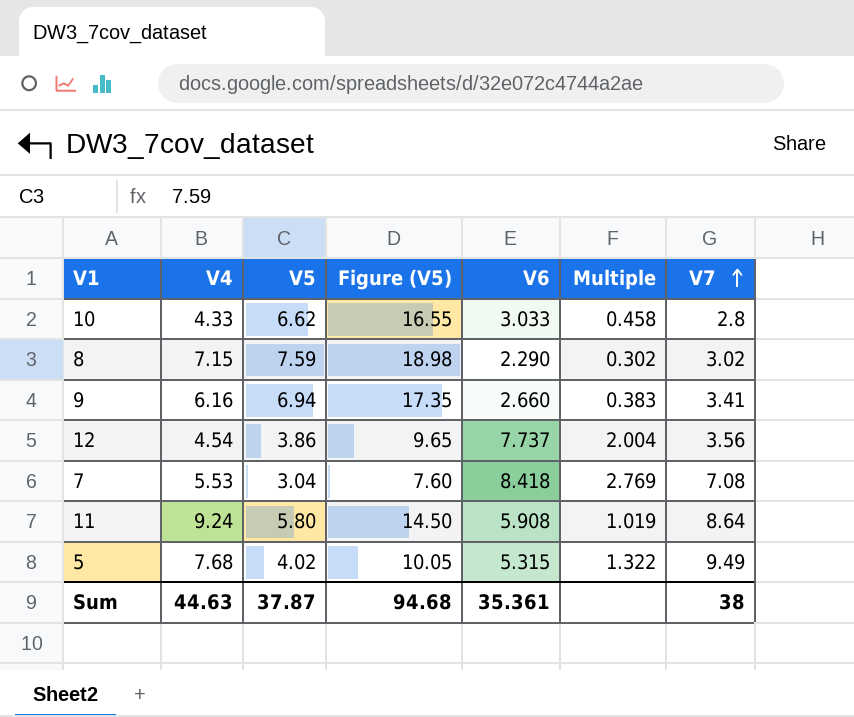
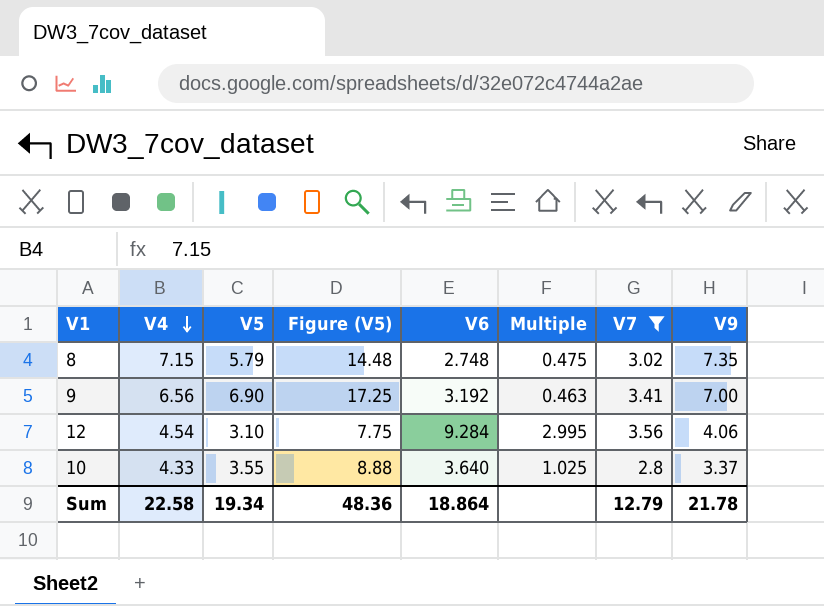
filter: none -> V7 <= 3.56
row order: V7 ascending -> V4 descending
column V9 | position: none -> 8
8 | V5: 7.59 -> 5.79
8 | Figure (V5): 18.98 -> 14.48
8 | V6: 2.290 -> 2.748
8 | Multiple: 0.302 -> 0.475
9 | V4: 6.16 -> 6.56
9 | V5: 6.94 -> 6.90
9 | Figure (V5): 17.35 -> 17.25
9 | V6: 2.660 -> 3.192
9 | Multiple: 0.383 -> 0.463
12 | V5: 3.86 -> 3.10
12 | Figure (V5): 9.65 -> 7.75
12 | V6: 7.737 -> 9.284
12 | Multiple: 2.004 -> 2.995
10 | V5: 6.62 -> 3.55
10 | Figure (V5): 16.55 -> 8.88
10 | V6: 3.033 -> 3.640
10 | Multiple: 0.458 -> 1.025
Sum | V4: 44.63 -> 22.58
Sum | V5: 37.87 -> 19.34
Sum | Figure (V5): 94.68 -> 48.36
Sum | V6: 35.361 -> 18.864
Sum | V7: 38 -> 12.79

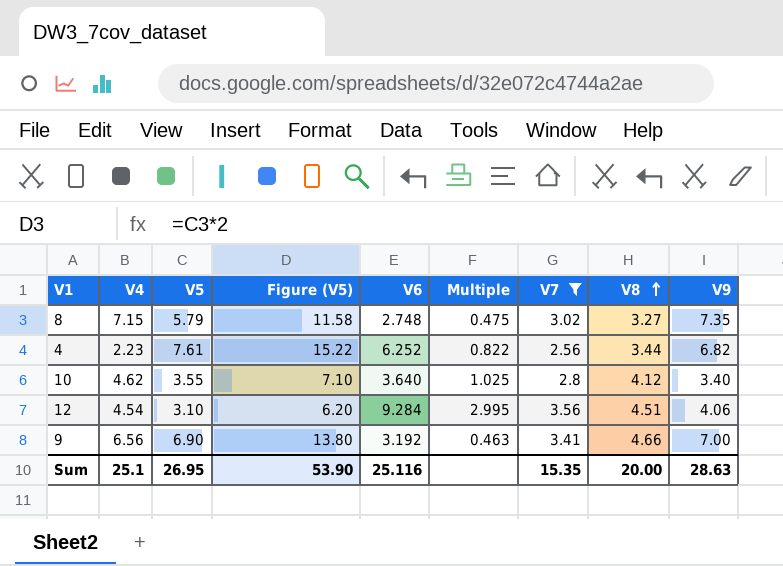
row order: V4 descending -> V8 ascending
column Figure (V5) | formula: [V5] * 2.5 -> [V5] * 2
column V8 | position: none -> 8
row 4: none -> 2.23 | 7.61 | 15.22 | 6.252 | 0.822 | 2.56 | 3.44 | 6.82
10 | V4: 4.33 -> 4.62
10 | V9: 3.37 -> 3.40
Sum | V4: 22.58 -> 25.1
Sum | V5: 19.34 -> 26.95
Sum | Figure (V5): 48.36 -> 53.90
Sum | V6: 18.864 -> 25.116
Sum | V7: 12.79 -> 15.35
Sum | V9: 21.78 -> 28.63

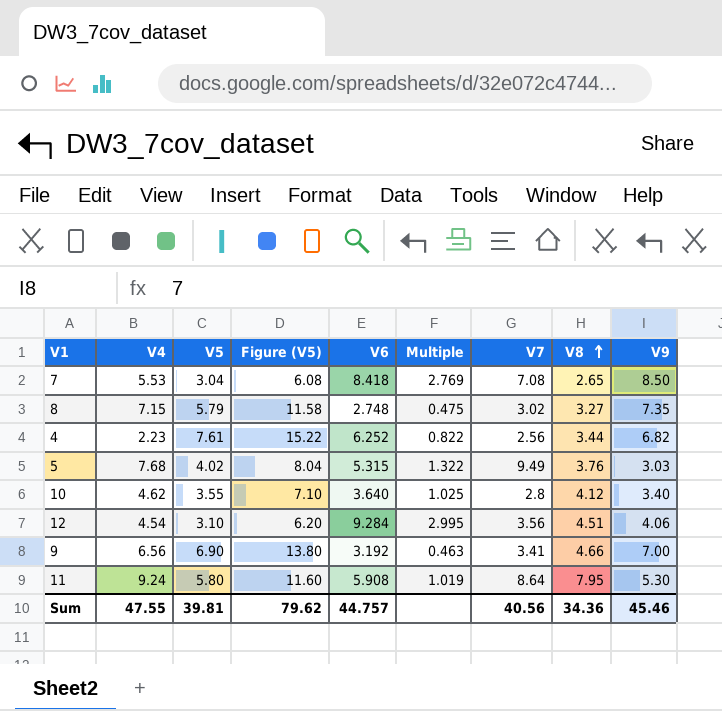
filter: V7 <= 3.56 -> none
Sum | V4: 25.1 -> 47.55
Sum | V5: 26.95 -> 39.81
Sum | Figure (V5): 53.90 -> 79.62
Sum | V6: 25.116 -> 44.757
Sum | V7: 15.35 -> 40.56
Sum | V8: 20.00 -> 34.36
Sum | V9: 28.63 -> 45.46

